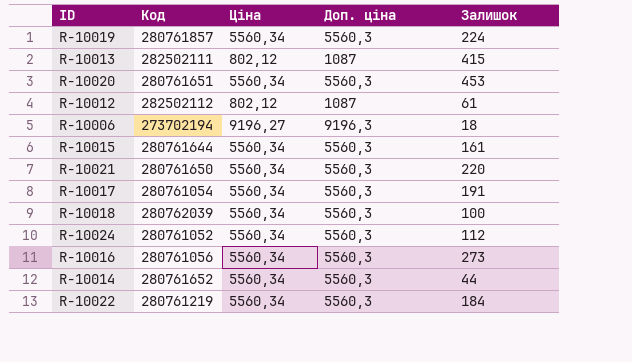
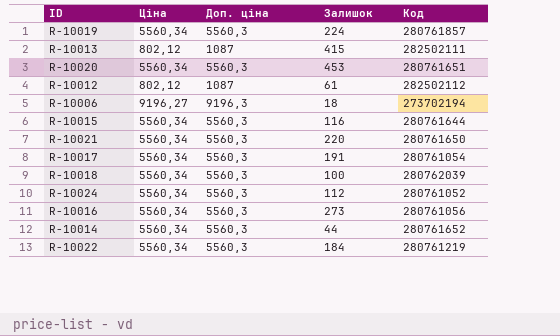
column Код | position: 2 -> 5
R-10015 | Залишок: 161 -> 116

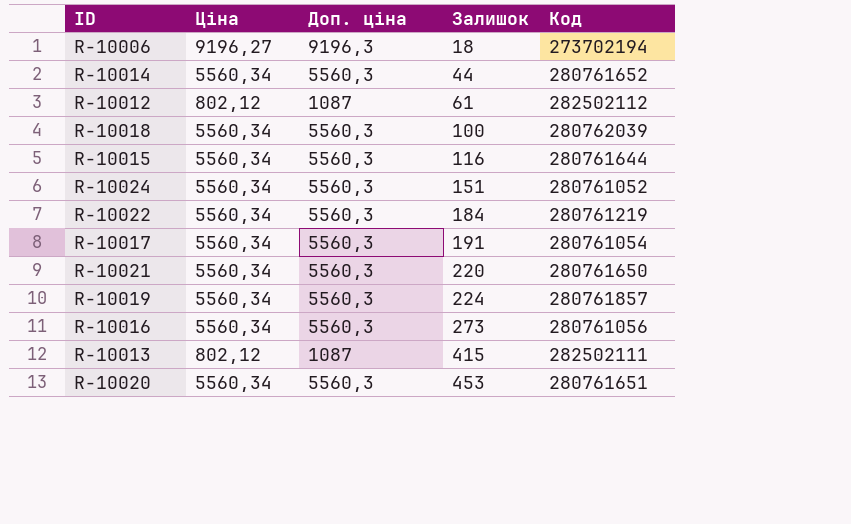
row order: none -> Залишок ascending
R-10024 | Залишок: 112 -> 151

